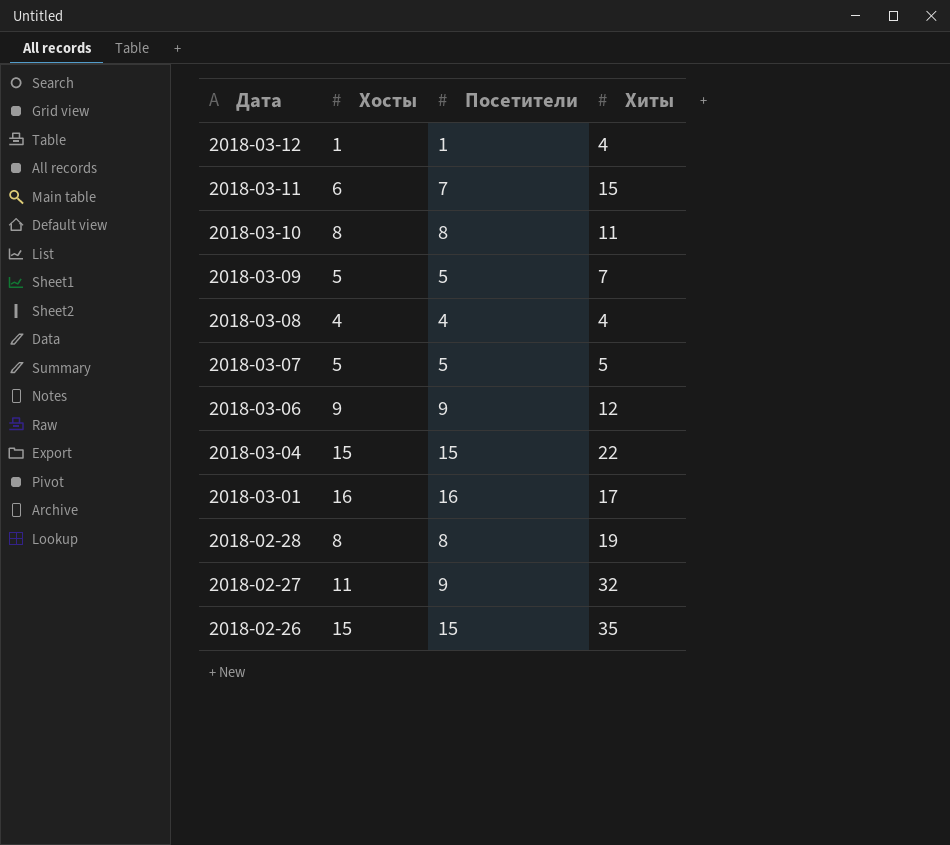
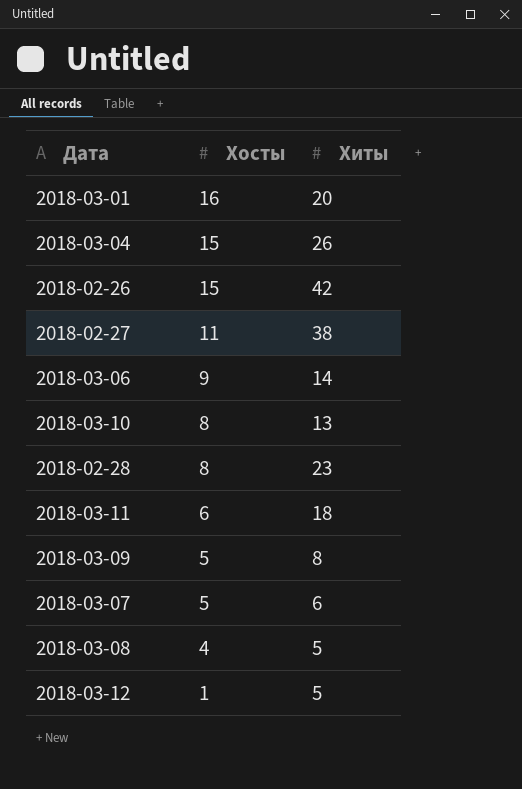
row order: Дата descending -> Хосты descending
column Посетители | position: 3 -> none
2018-03-01 | Хиты: 17 -> 20
2018-03-04 | Хиты: 22 -> 26
2018-02-26 | Хиты: 35 -> 42
2018-02-27 | Хиты: 32 -> 38
2018-03-06 | Хиты: 12 -> 14
2018-03-10 | Хиты: 11 -> 13
2018-02-28 | Хиты: 19 -> 23
2018-03-11 | Хиты: 15 -> 18
2018-03-09 | Хиты: 7 -> 8
2018-03-07 | Хиты: 5 -> 6
2018-03-08 | Хиты: 4 -> 5
2018-03-12 | Хиты: 4 -> 5

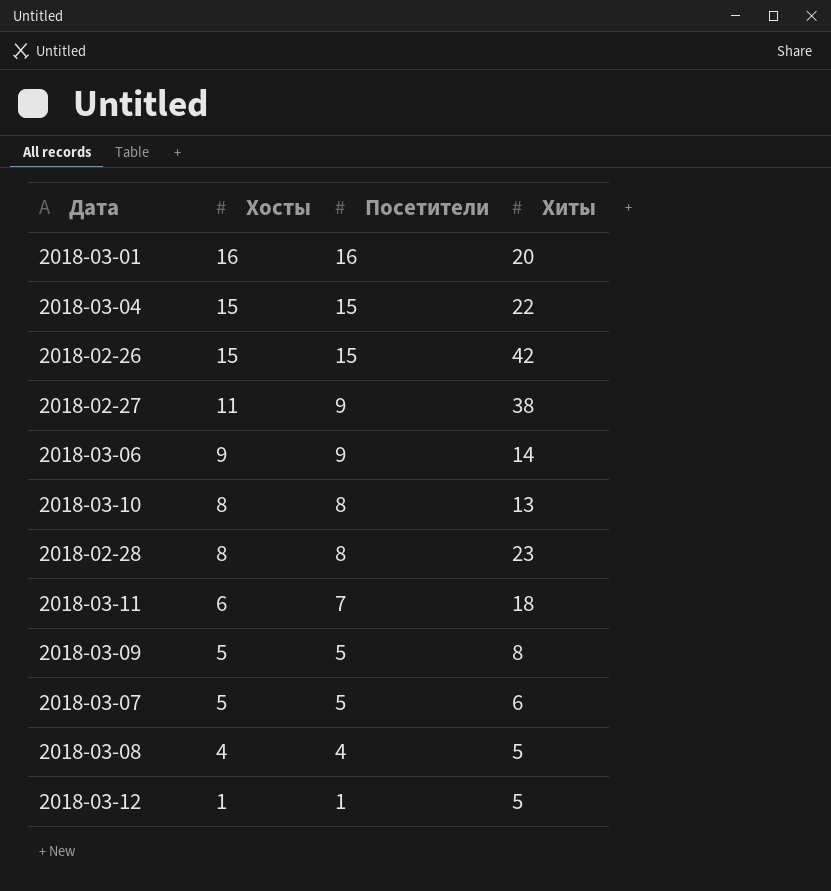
column Посетители | position: none -> 3
2018-03-04 | Хиты: 26 -> 22

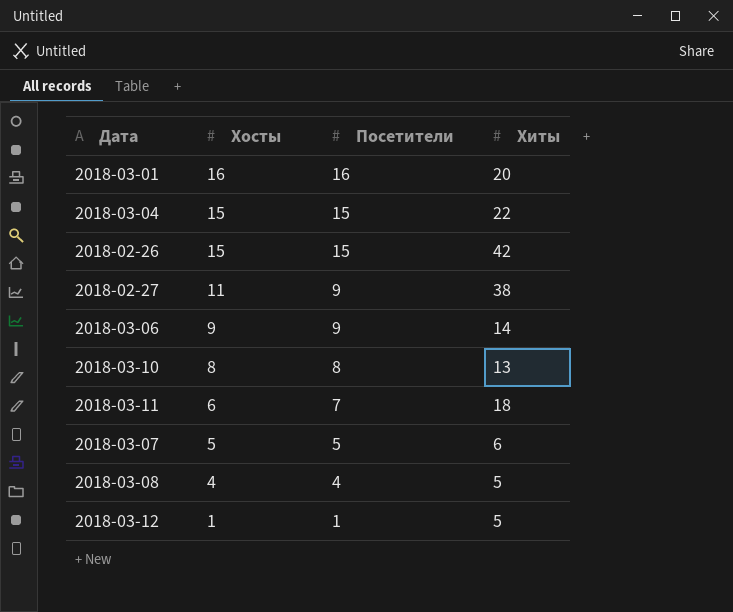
row 2018-02-28: 8 | 8 | 23 -> none
row 2018-03-09: 5 | 5 | 8 -> none

